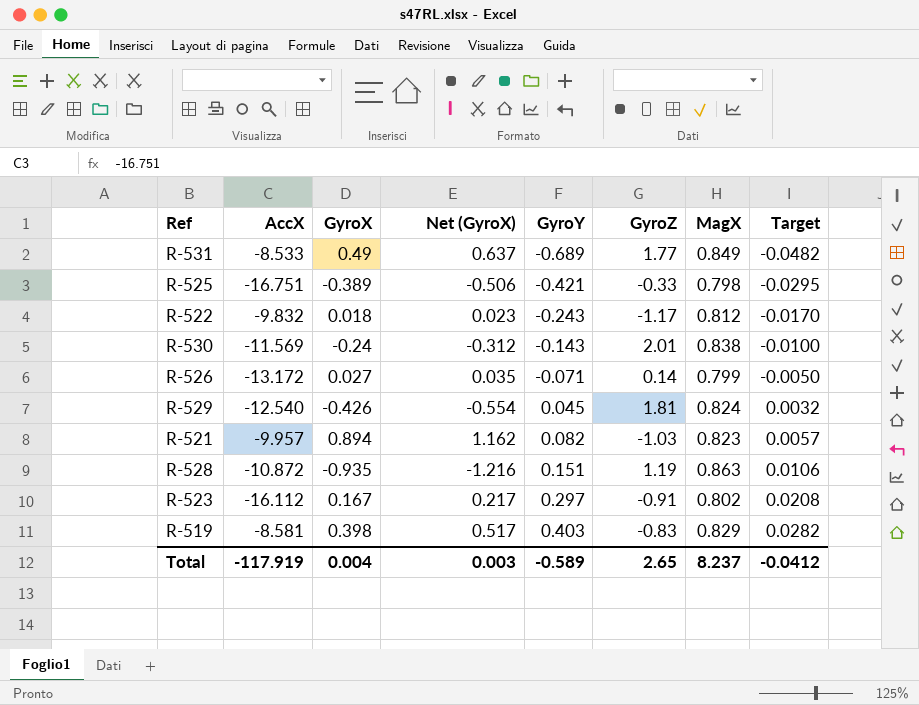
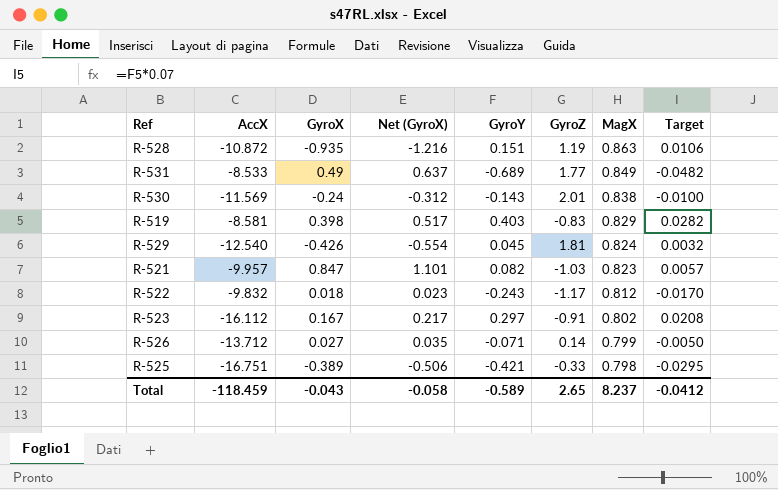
row order: GyroY ascending -> MagX descending
R-521 | GyroX: 0.894 -> 0.847
R-521 | Net (GyroX): 1.162 -> 1.101
R-526 | AccX: -13.172 -> -13.712
Total | AccX: -117.919 -> -118.459
Total | GyroX: 0.004 -> -0.043
Total | Net (GyroX): 0.003 -> -0.058

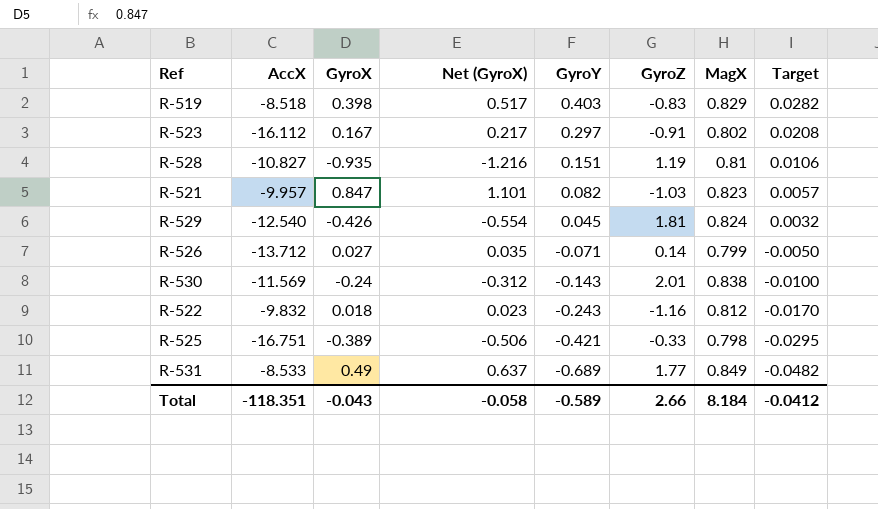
row order: MagX descending -> GyroY descending
R-519 | AccX: -8.581 -> -8.518
R-528 | AccX: -10.872 -> -10.827
R-528 | MagX: 0.863 -> 0.81
R-522 | GyroZ: -1.17 -> -1.16
Total | AccX: -118.459 -> -118.351
Total | GyroZ: 2.65 -> 2.66
Total | MagX: 8.237 -> 8.184

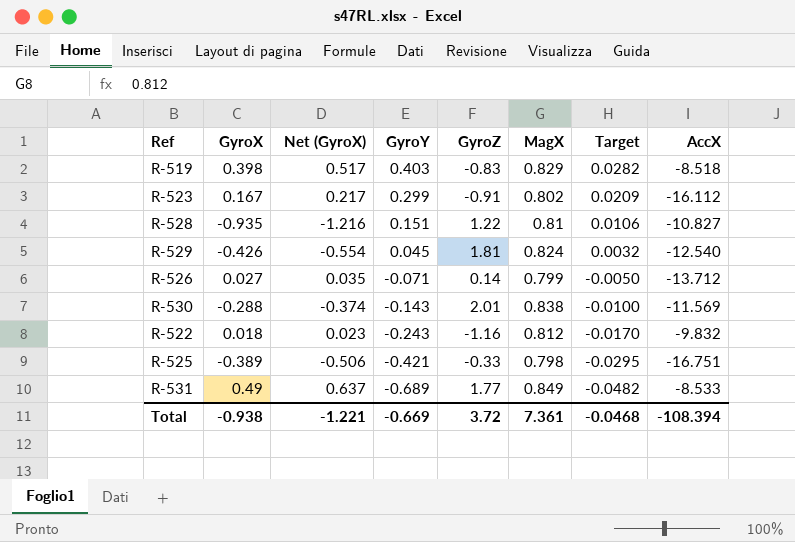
column AccX | position: 2 -> 8
row R-521: -9.957 | 0.847 | 1.101 | 0.082 | -1.03 | 0.823 | 0.0057 -> none
R-523 | GyroY: 0.297 -> 0.299
R-523 | Target: 0.0208 -> 0.0209
R-528 | GyroZ: 1.19 -> 1.22
R-530 | GyroX: -0.24 -> -0.288
R-530 | Net (GyroX): -0.312 -> -0.374
Total | GyroX: -0.043 -> -0.938
Total | Net (GyroX): -0.058 -> -1.221
Total | GyroY: -0.589 -> -0.669
Total | GyroZ: 2.66 -> 3.72
Total | MagX: 8.184 -> 7.361
Total | Target: -0.0412 -> -0.0468
Total | AccX: -118.351 -> -108.394

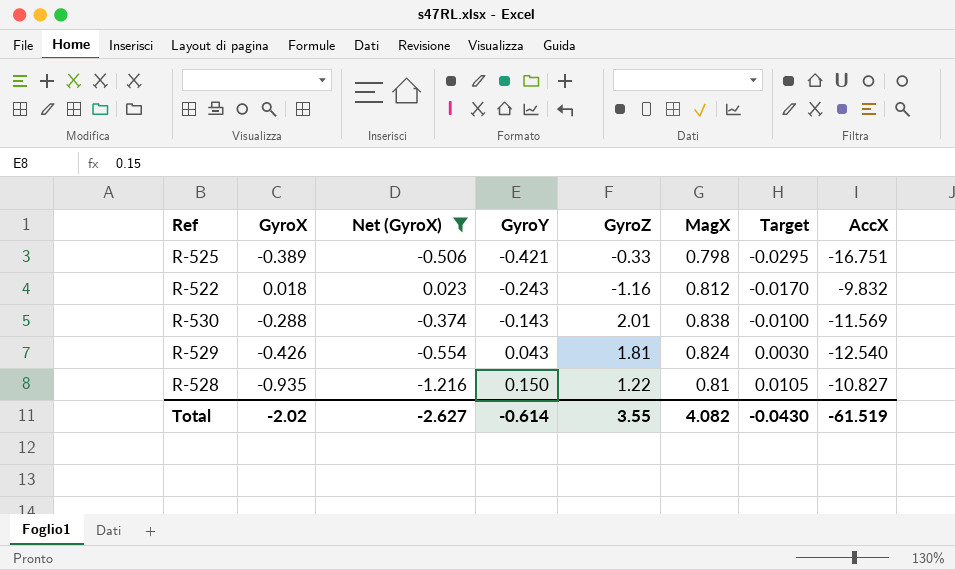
filter: none -> Net (GyroX) <= 0.023
row order: GyroY descending -> GyroY ascending
R-529 | GyroY: 0.045 -> 0.043
R-529 | Target: 0.0032 -> 0.0030
R-528 | GyroY: 0.151 -> 0.150
R-528 | Target: 0.0106 -> 0.0105
Total | GyroX: -0.938 -> -2.02
Total | Net (GyroX): -1.221 -> -2.627
Total | GyroY: -0.669 -> -0.614
Total | GyroZ: 3.72 -> 3.55
Total | MagX: 7.361 -> 4.082
Total | Target: -0.0468 -> -0.0430
Total | AccX: -108.394 -> -61.519

